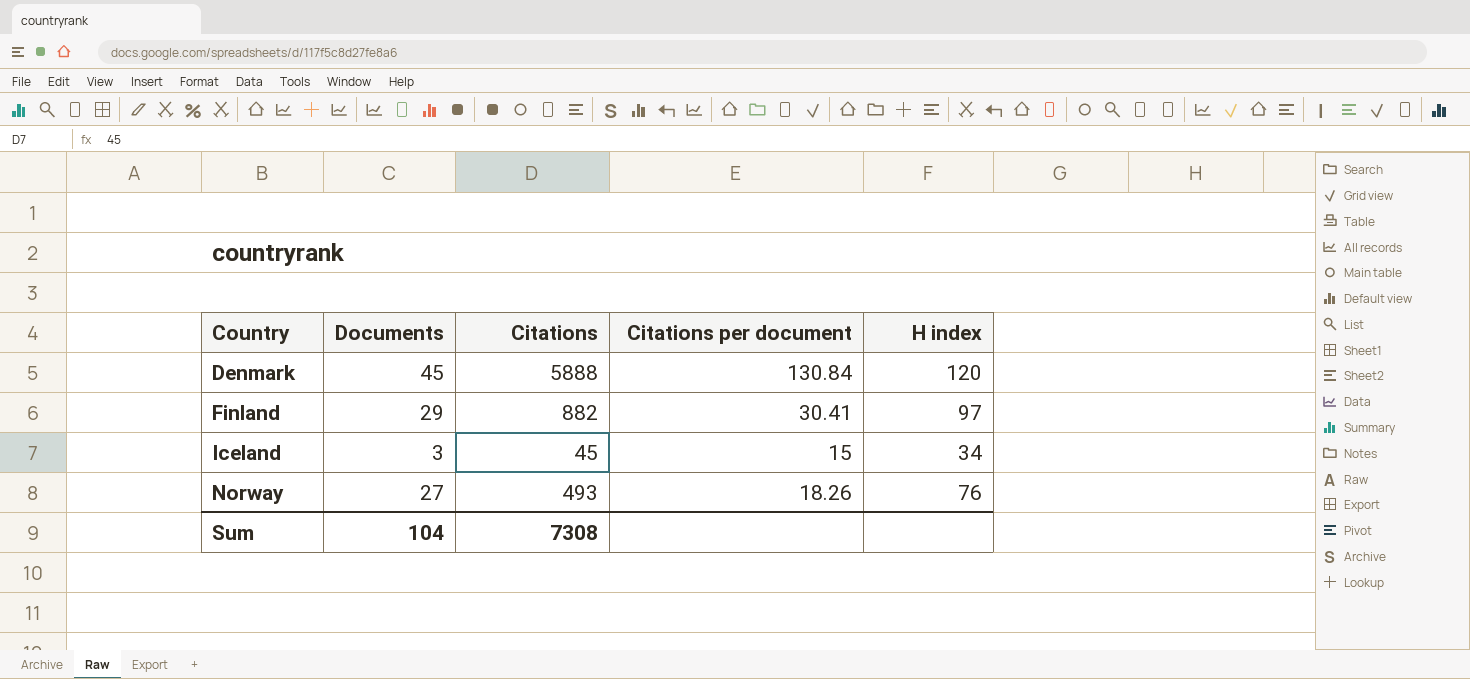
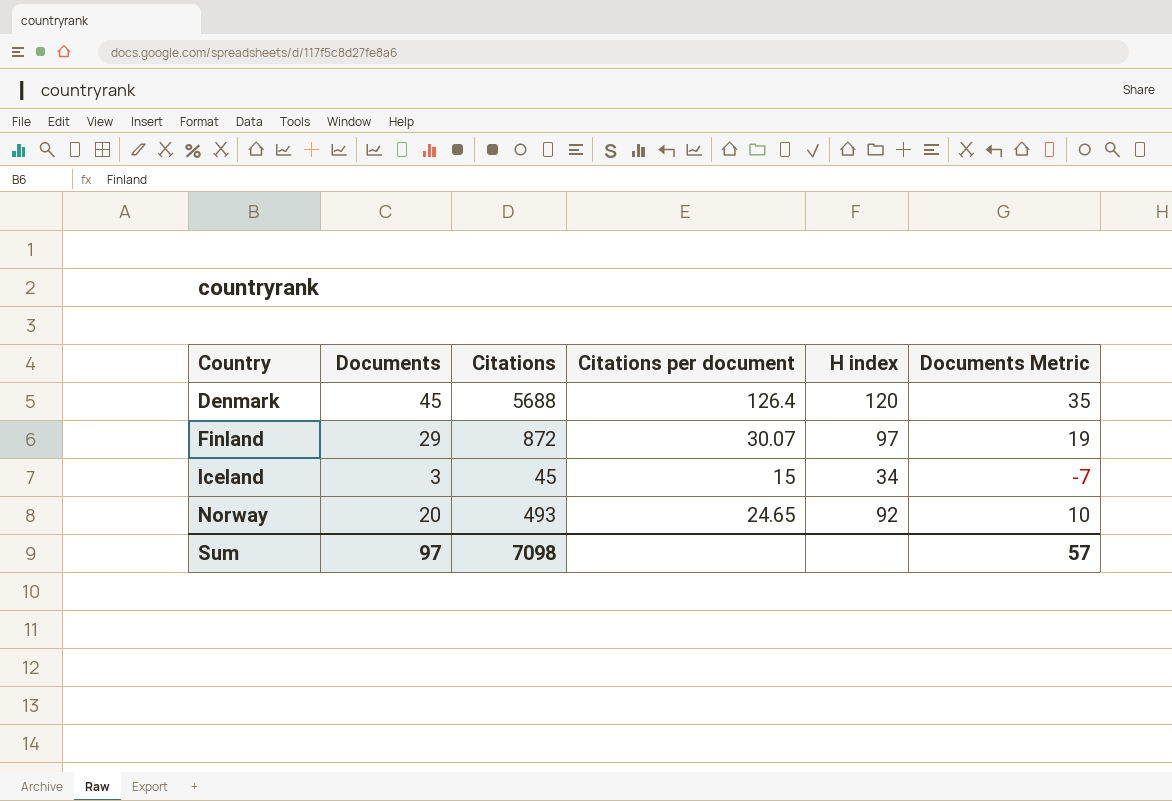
column Documents Metric | formula: none -> [Documents] - 10
Denmark | Citations: 5888 -> 5688
Denmark | Citations per document: 130.84 -> 126.4
Finland | Citations: 882 -> 872
Finland | Citations per document: 30.41 -> 30.07
Norway | Documents: 27 -> 20
Norway | Citations per document: 18.26 -> 24.65
Norway | H index: 76 -> 92
Sum | Documents: 104 -> 97
Sum | Citations: 7308 -> 7098

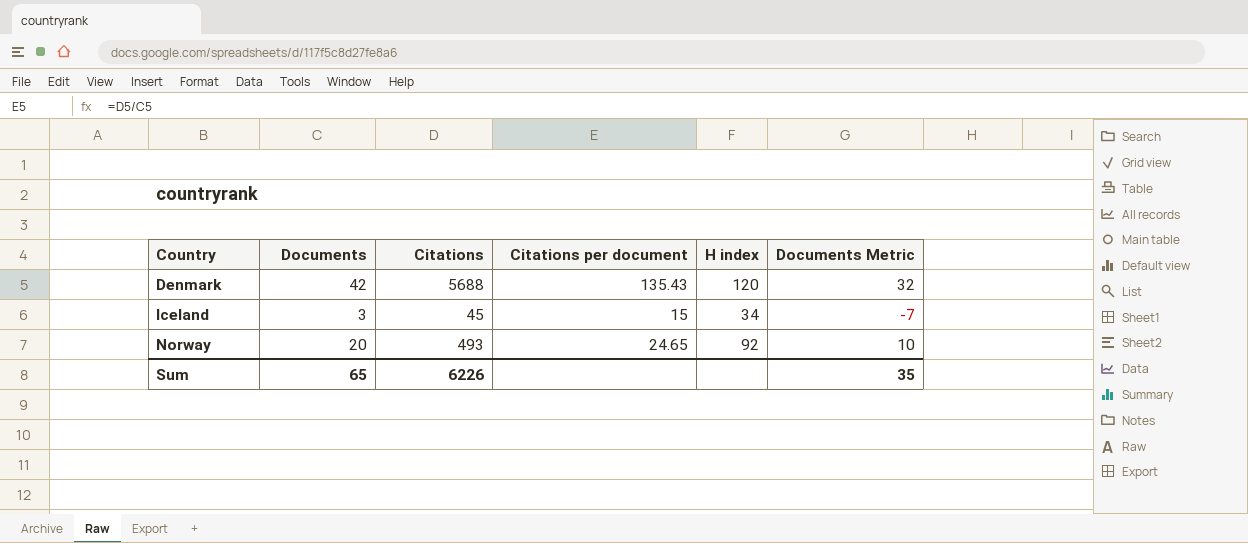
row Finland: 29 | 872 | 30.07 | 97 | 19 -> none
Denmark | Documents: 45 -> 42
Denmark | Citations per document: 126.4 -> 135.43
Denmark | Documents Metric: 35 -> 32
Sum | Documents: 97 -> 65
Sum | Citations: 7098 -> 6226
Sum | Documents Metric: 57 -> 35

